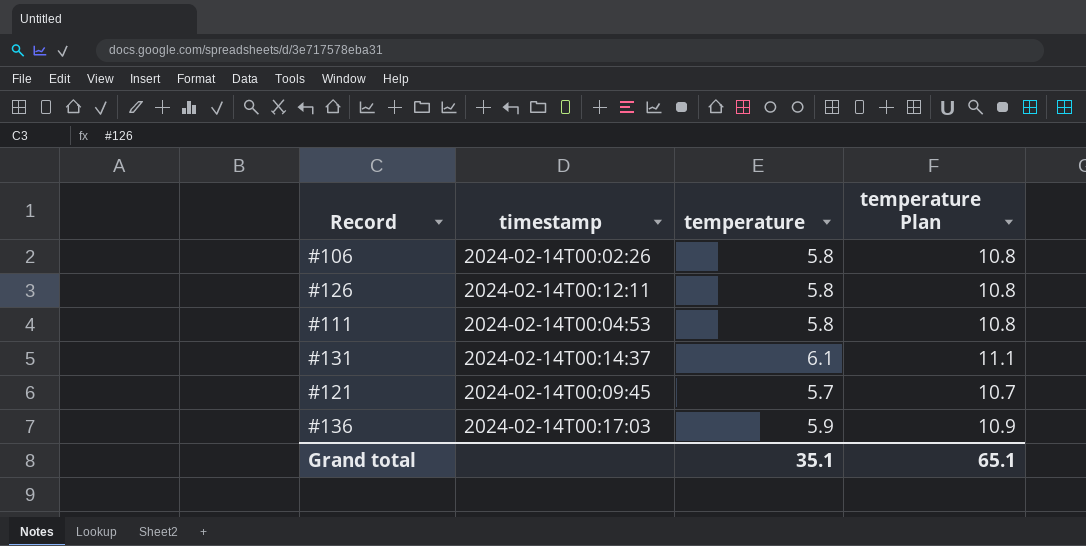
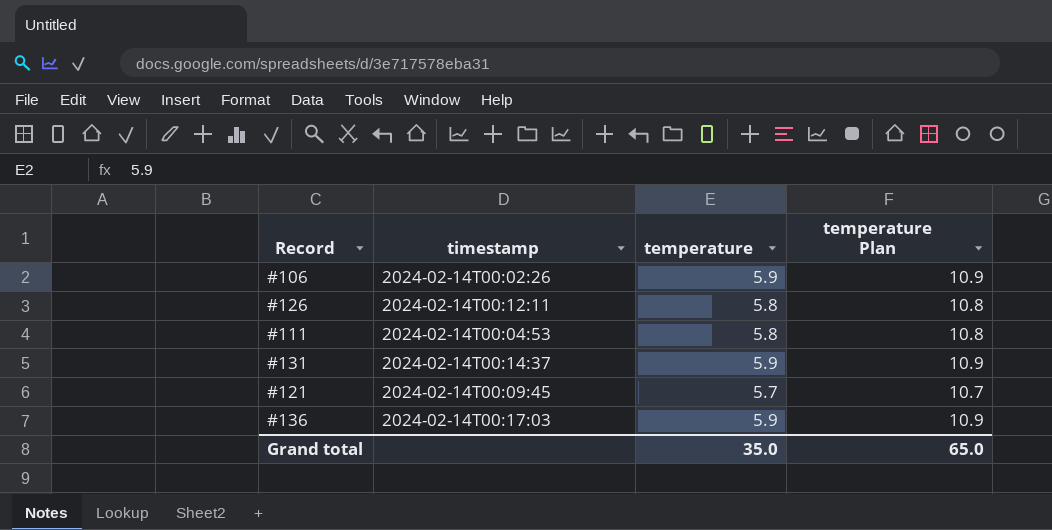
#106 | temperature: 5.8 -> 5.9
#106 | temperature Plan: 10.8 -> 10.9
#131 | temperature: 6.1 -> 5.9
#131 | temperature Plan: 11.1 -> 10.9
Grand total | temperature: 35.1 -> 35.0
Grand total | temperature Plan: 65.1 -> 65.0

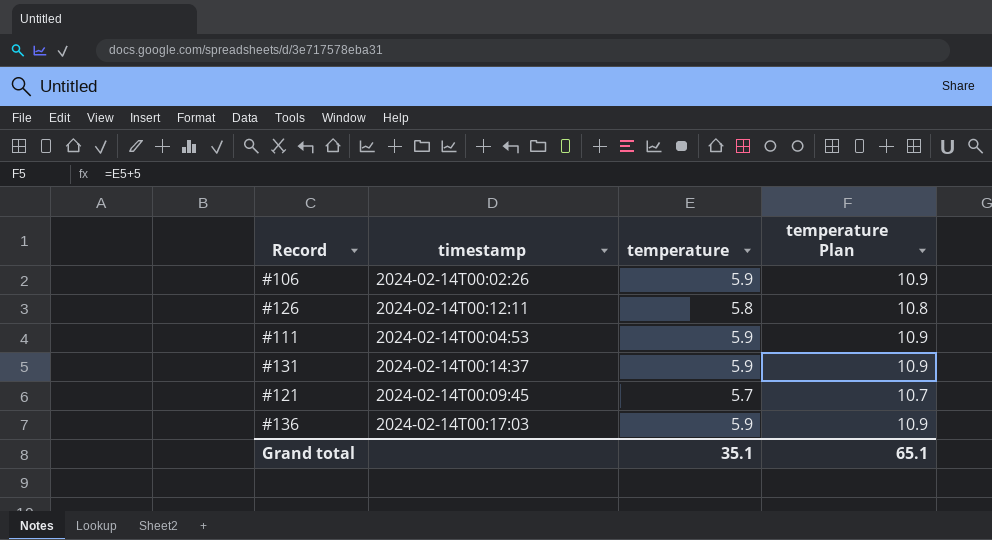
#111 | temperature: 5.8 -> 5.9
#111 | temperature Plan: 10.8 -> 10.9
Grand total | temperature: 35.0 -> 35.1
Grand total | temperature Plan: 65.0 -> 65.1

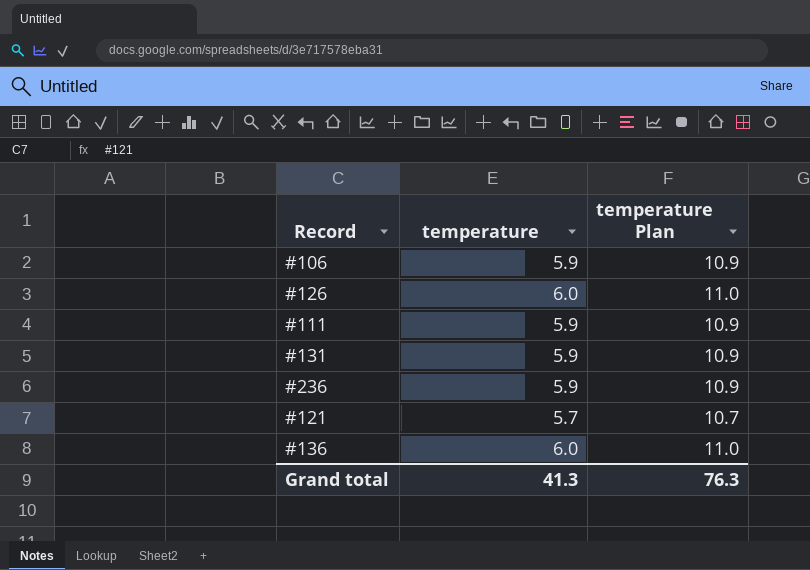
column timestamp | position: 2 -> none
#126 | temperature: 5.8 -> 6.0
#126 | temperature Plan: 10.8 -> 11.0
row #236: none -> 5.9 | 10.9
#136 | temperature: 5.9 -> 6.0
#136 | temperature Plan: 10.9 -> 11.0
Grand total | temperature: 35.1 -> 41.3
Grand total | temperature Plan: 65.1 -> 76.3

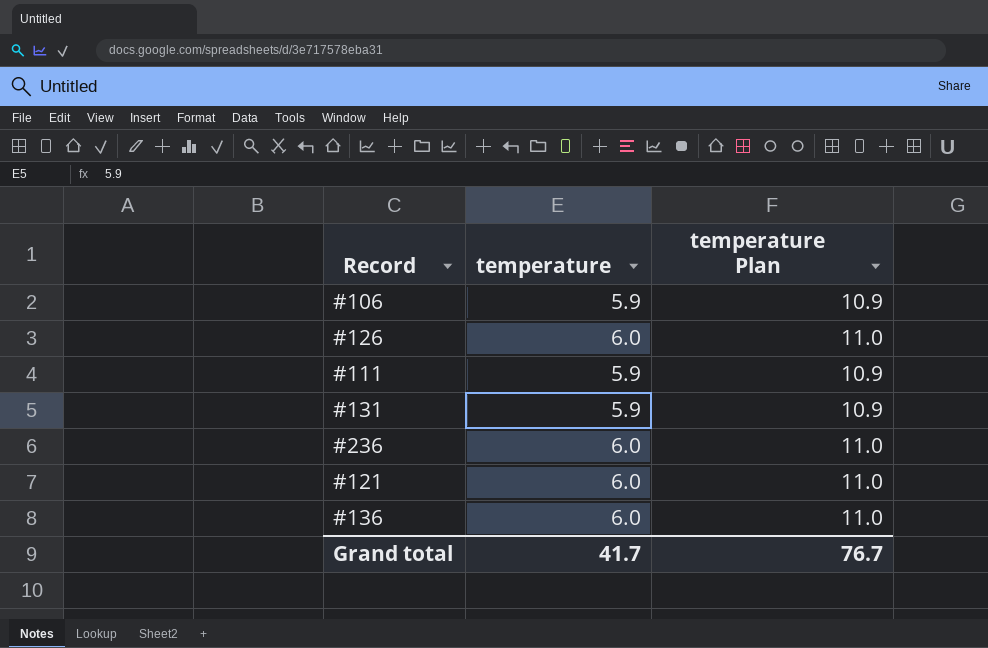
#236 | temperature: 5.9 -> 6.0
#236 | temperature Plan: 10.9 -> 11.0
#121 | temperature: 5.7 -> 6.0
#121 | temperature Plan: 10.7 -> 11.0
Grand total | temperature: 41.3 -> 41.7
Grand total | temperature Plan: 76.3 -> 76.7

